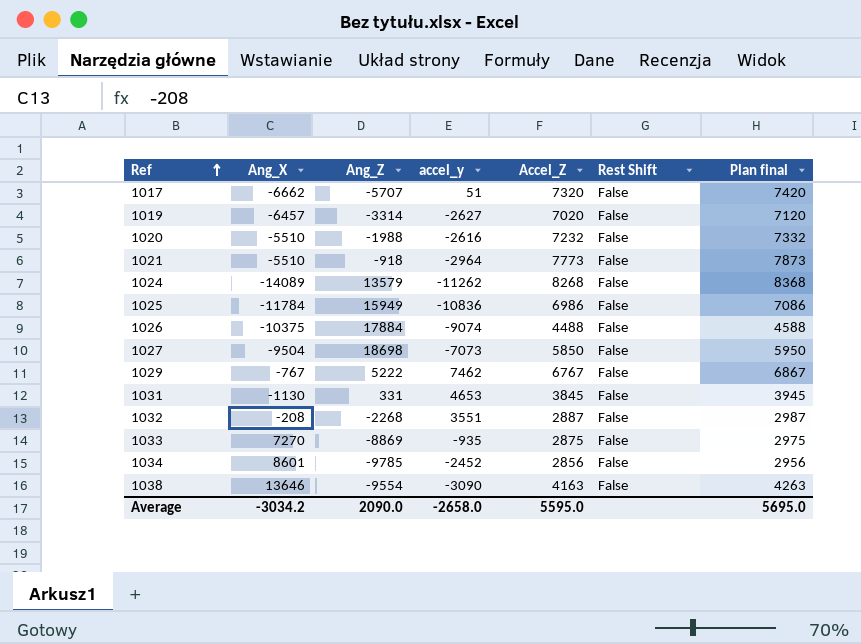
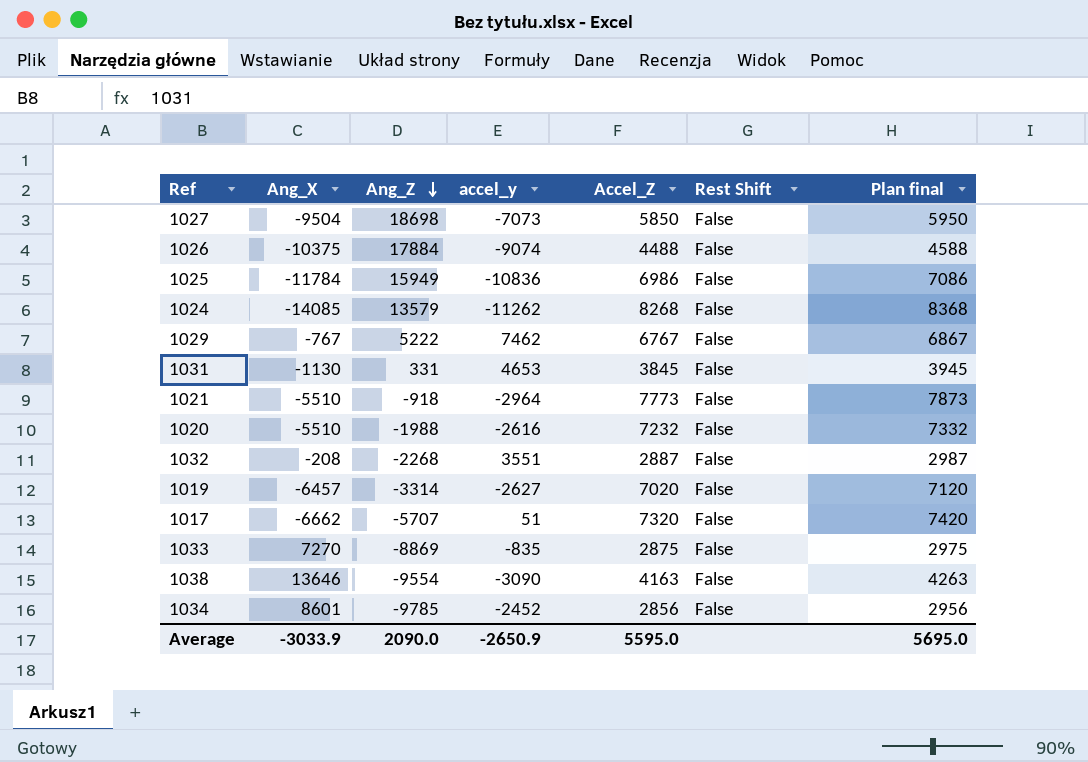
row order: Ref ascending -> Ang_Z descending
1024 | Ang_X: -14089 -> -14085
1033 | accel_y: -935 -> -835
Average | Ang_X: -3034.2 -> -3033.9
Average | accel_y: -2658.0 -> -2650.9

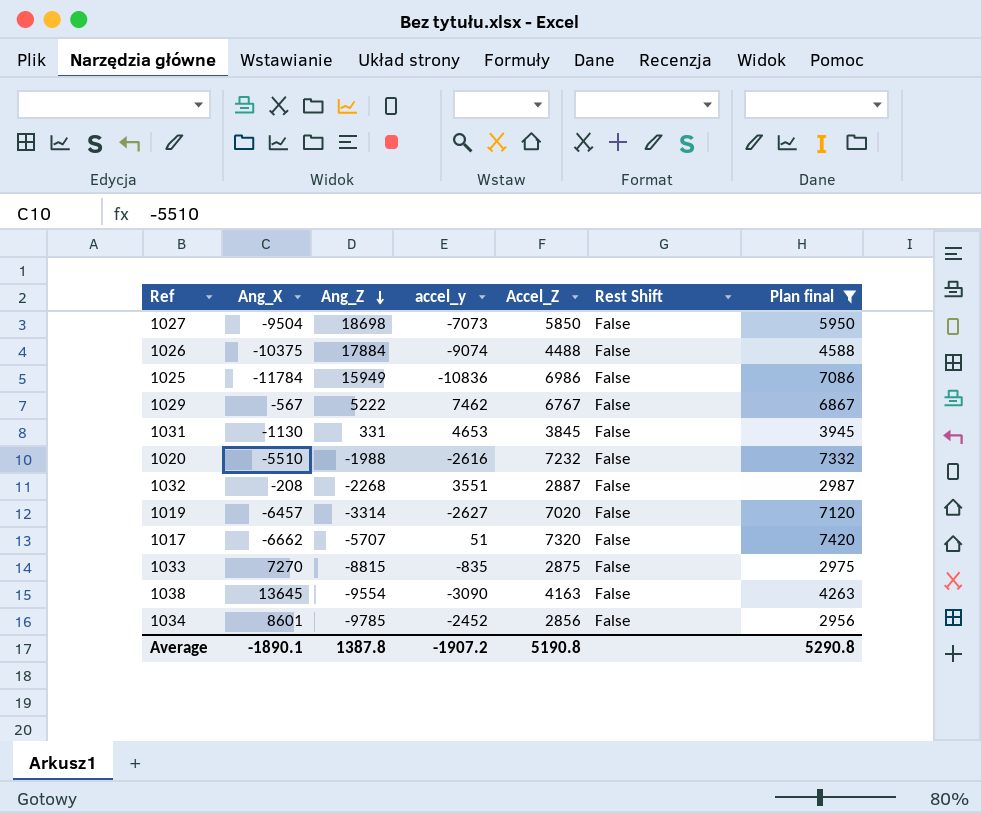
filter: none -> Plan final <= 7420
1029 | Ang_X: -767 -> -567
1033 | Ang_Z: -8869 -> -8815
1038 | Ang_X: 13646 -> 13645
Average | Ang_X: -3033.9 -> -1890.1
Average | Ang_Z: 2090.0 -> 1387.8
Average | accel_y: -2650.9 -> -1907.2
Average | Accel_Z: 5595.0 -> 5190.8
Average | Plan final: 5695.0 -> 5290.8

